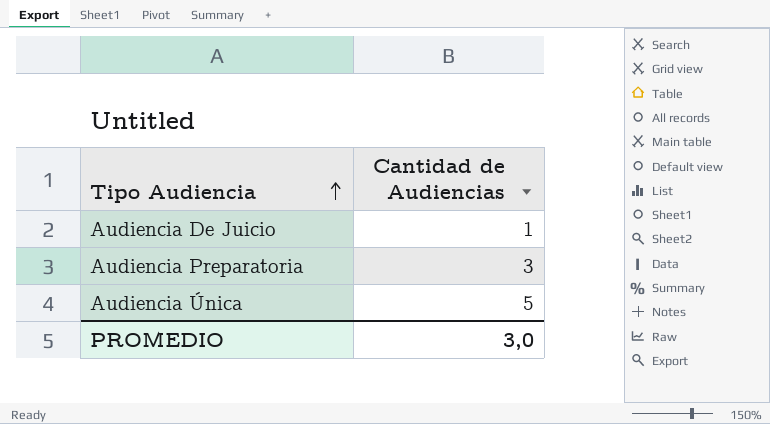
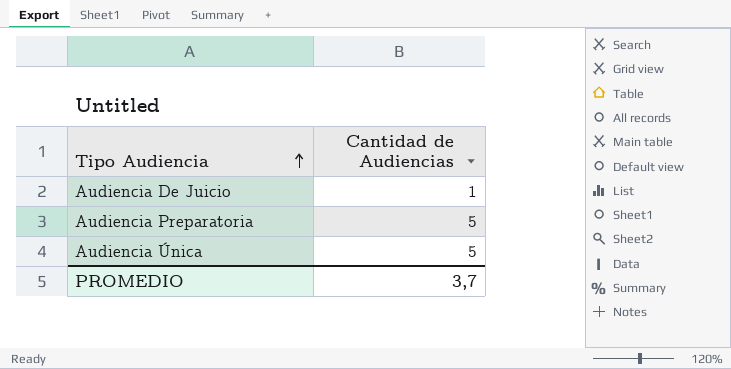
Audiencia Preparatoria | Cantidad de Audiencias: 3 -> 5
PROMEDIO | Cantidad de Audiencias: 3,0 -> 3,7

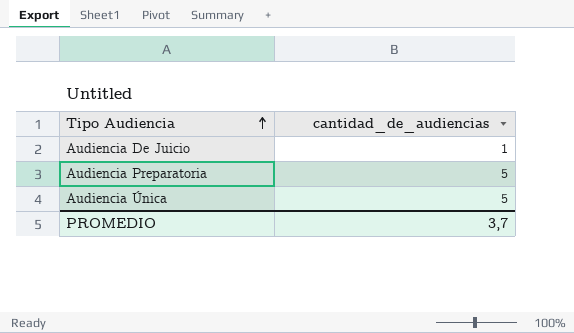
column name: Cantidad de Audiencias -> cantidad_de_audiencias

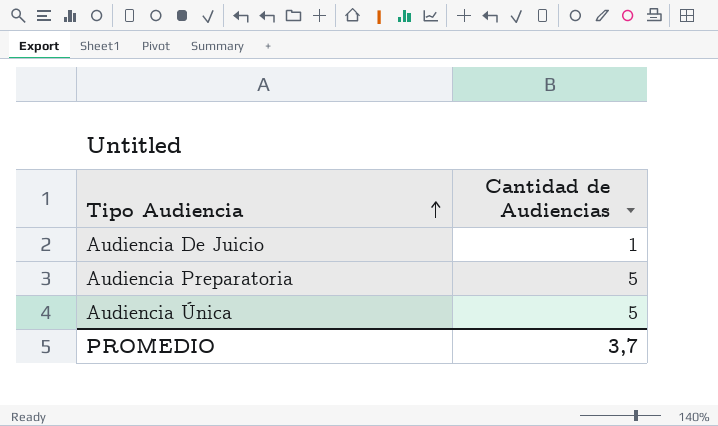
column name: cantidad_de_audiencias -> Cantidad de Audiencias

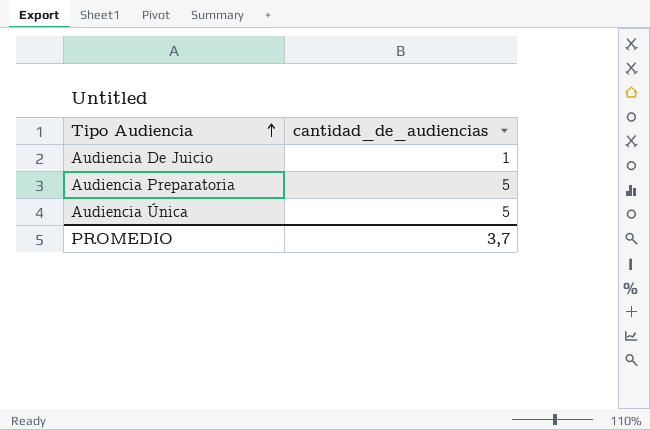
column name: Cantidad de Audiencias -> cantidad_de_audiencias

